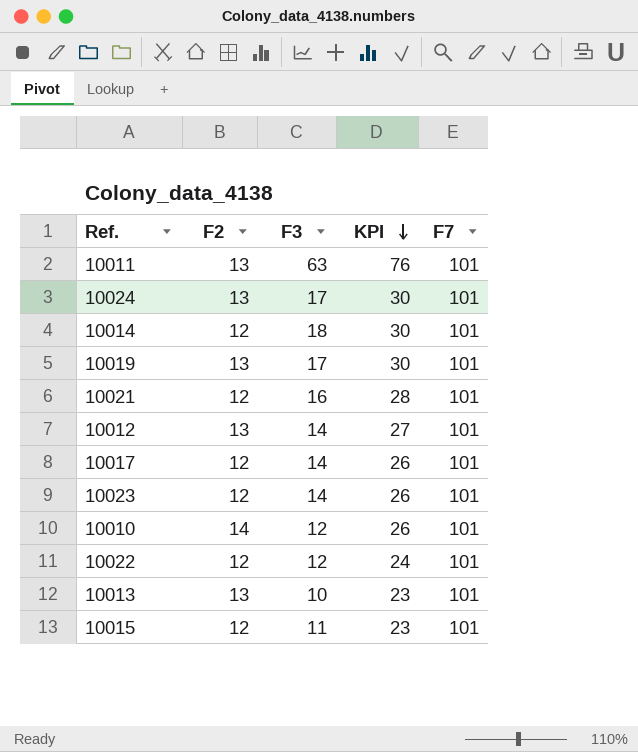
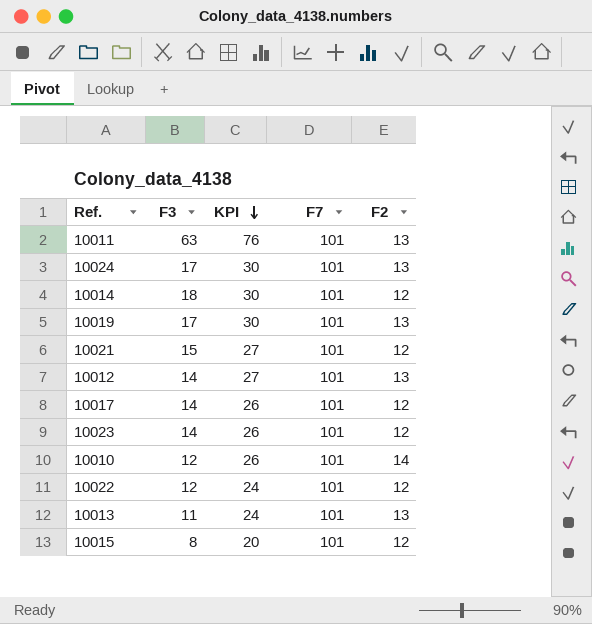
column F2 | position: 2 -> 5
10021 | F3: 16 -> 15
10021 | KPI: 28 -> 27
10013 | F3: 10 -> 11
10013 | KPI: 23 -> 24
10015 | F3: 11 -> 8
10015 | KPI: 23 -> 20

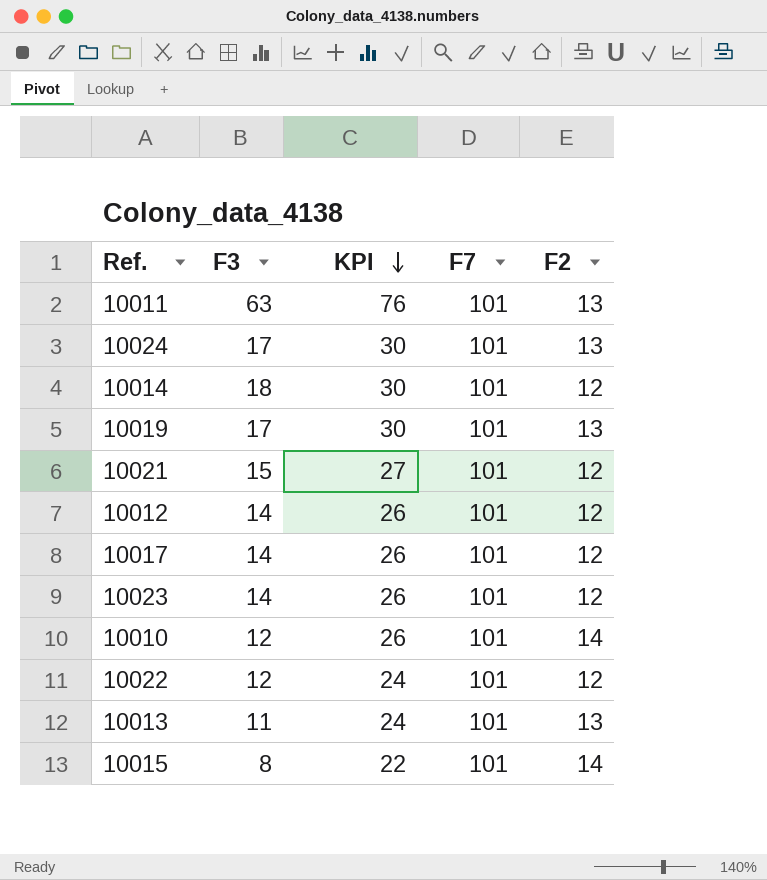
10012 | KPI: 27 -> 26
10012 | F2: 13 -> 12
10015 | KPI: 20 -> 22
10015 | F2: 12 -> 14

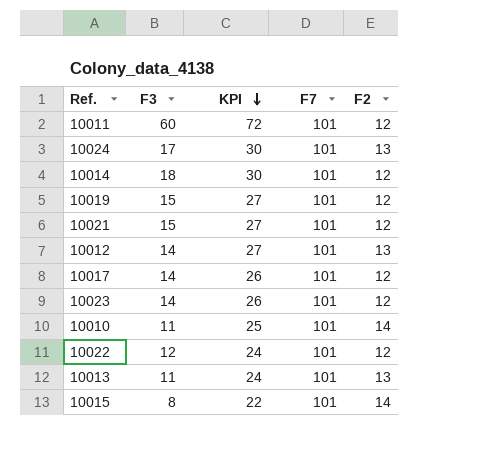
10011 | F3: 63 -> 60
10011 | KPI: 76 -> 72
10011 | F2: 13 -> 12
10019 | F3: 17 -> 15
10019 | KPI: 30 -> 27
10019 | F2: 13 -> 12
10012 | KPI: 26 -> 27
10012 | F2: 12 -> 13
10010 | F3: 12 -> 11
10010 | KPI: 26 -> 25

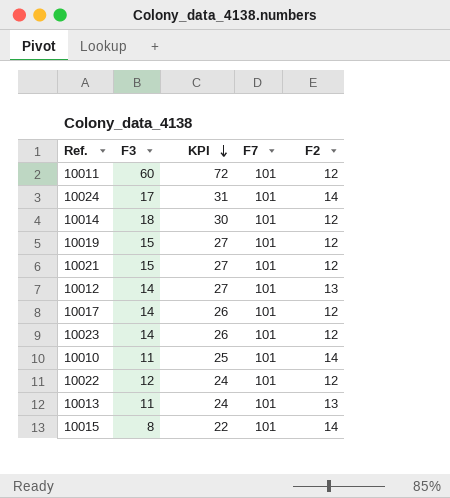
10024 | KPI: 30 -> 31
10024 | F2: 13 -> 14

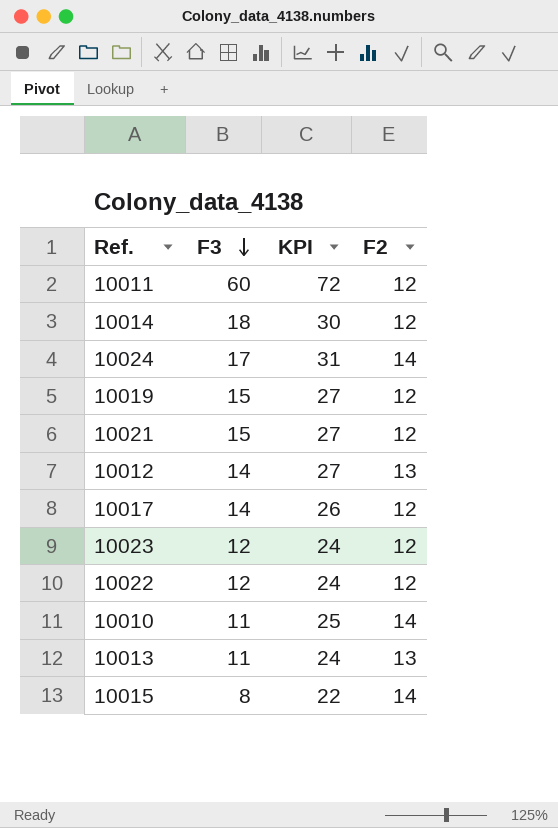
row order: KPI descending -> F3 descending
column F7 | position: 4 -> none
10023 | F3: 14 -> 12
10023 | KPI: 26 -> 24

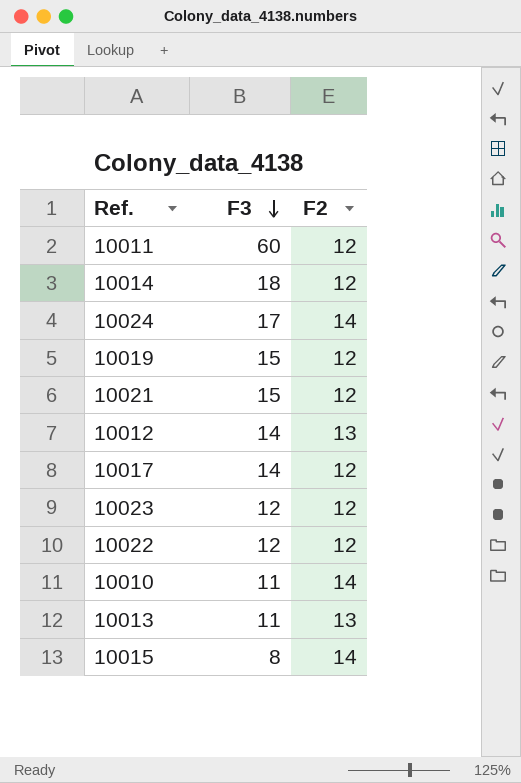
column KPI | formula: [F3] + [F2] -> none

